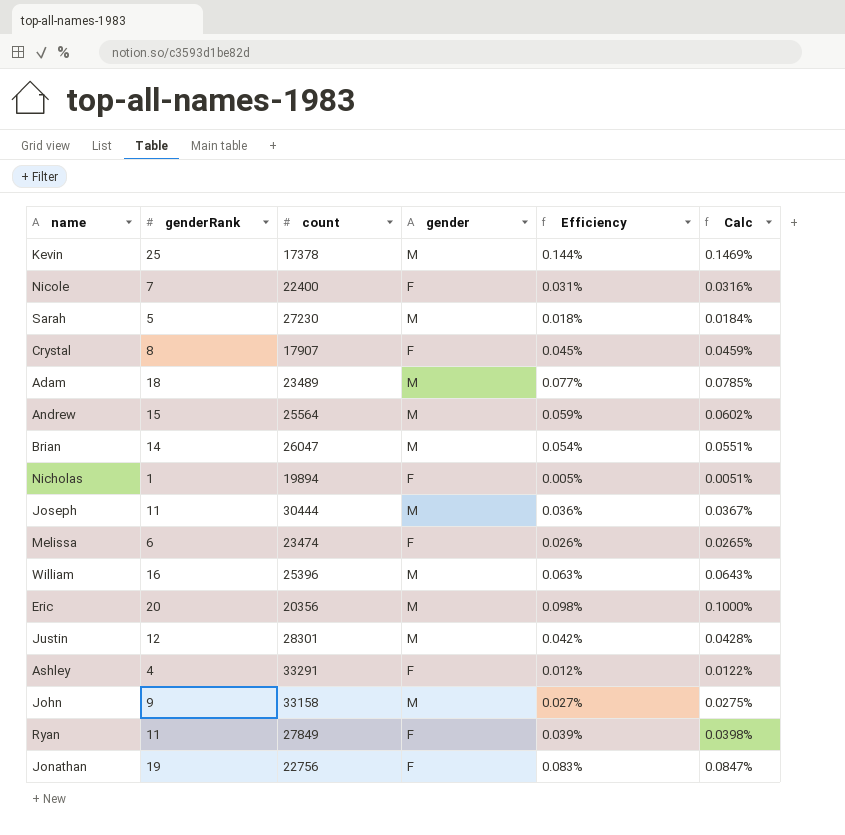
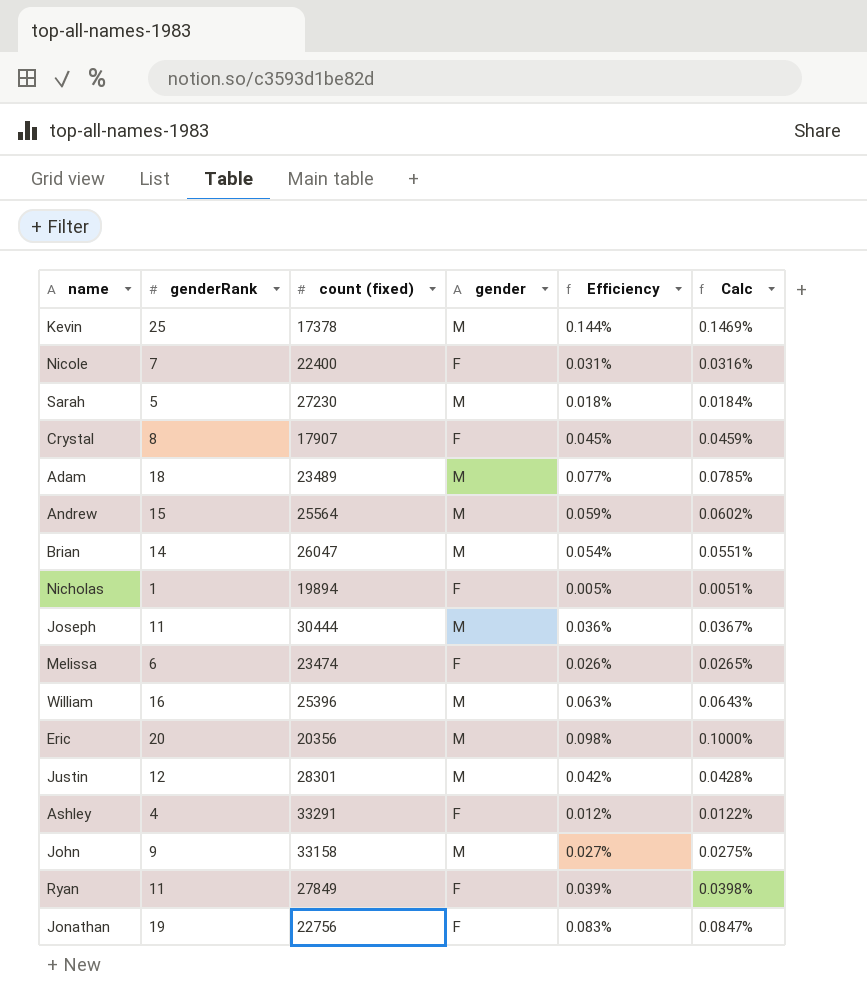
column name: count -> count (fixed)

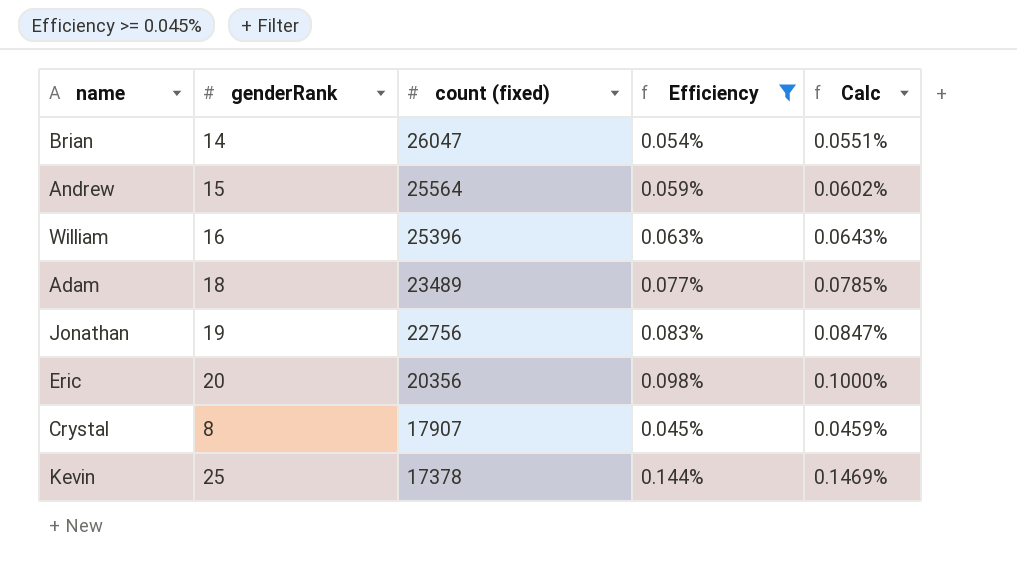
filter: none -> Efficiency >= 0.045%
row order: none -> count (fixed) descending
column gender | position: 4 -> none

